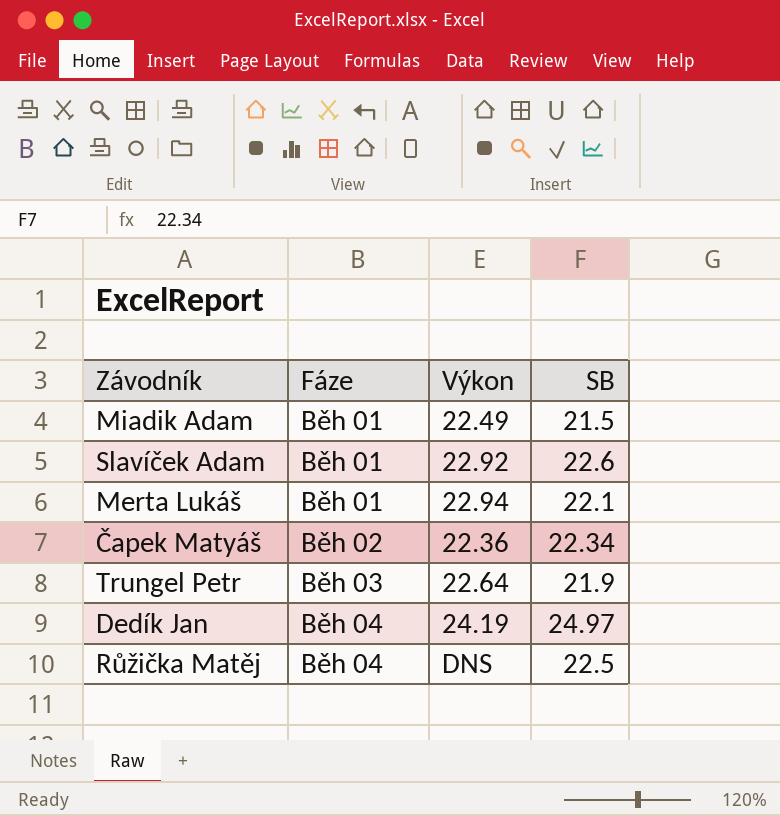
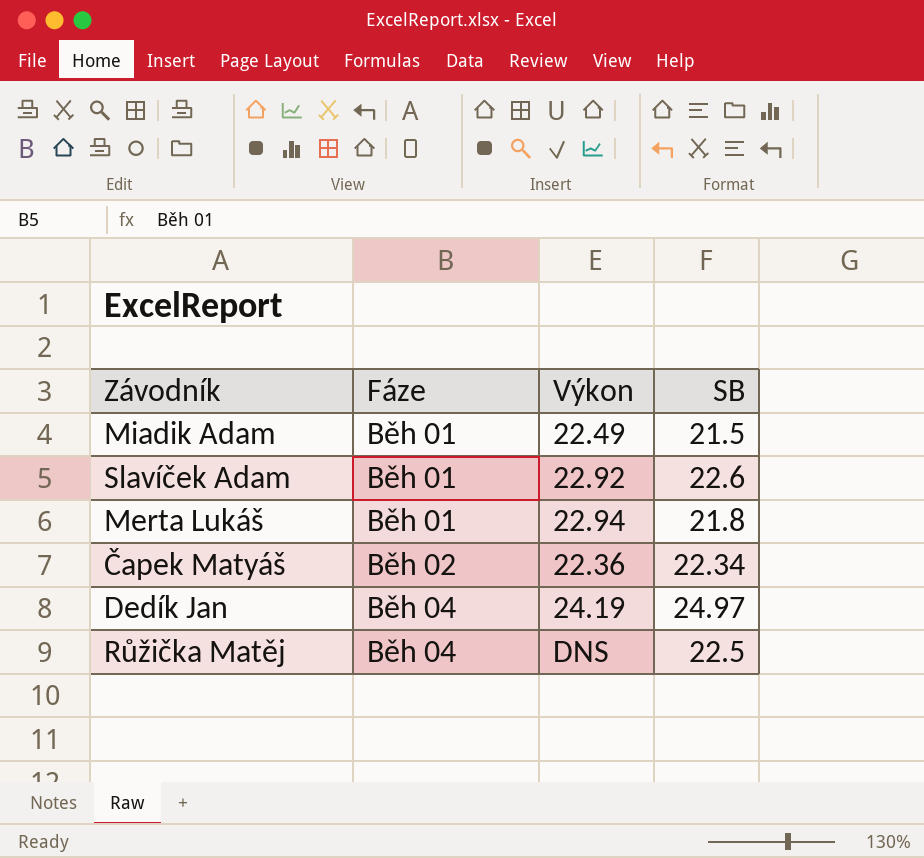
row Trungel Petr: Běh 03 | 22.64 | 21.9 -> none
Merta Lukáš | SB: 22.1 -> 21.8

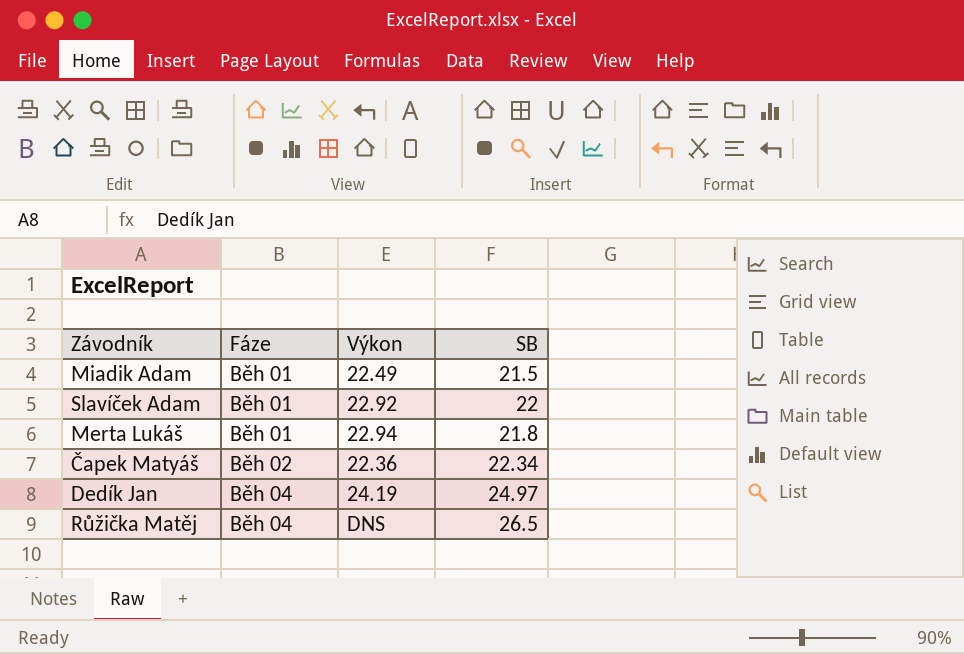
Slavíček Adam | SB: 22.6 -> 22
Růžička Matěj | SB: 22.5 -> 26.5

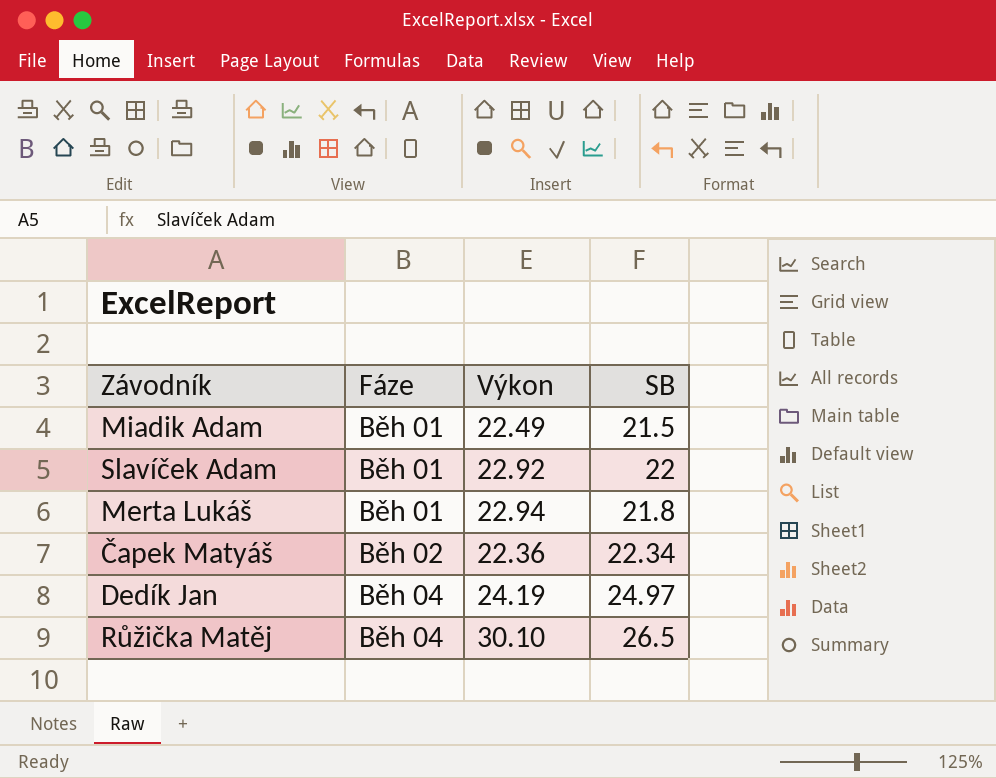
Růžička Matěj | Výkon: DNS -> 30.10

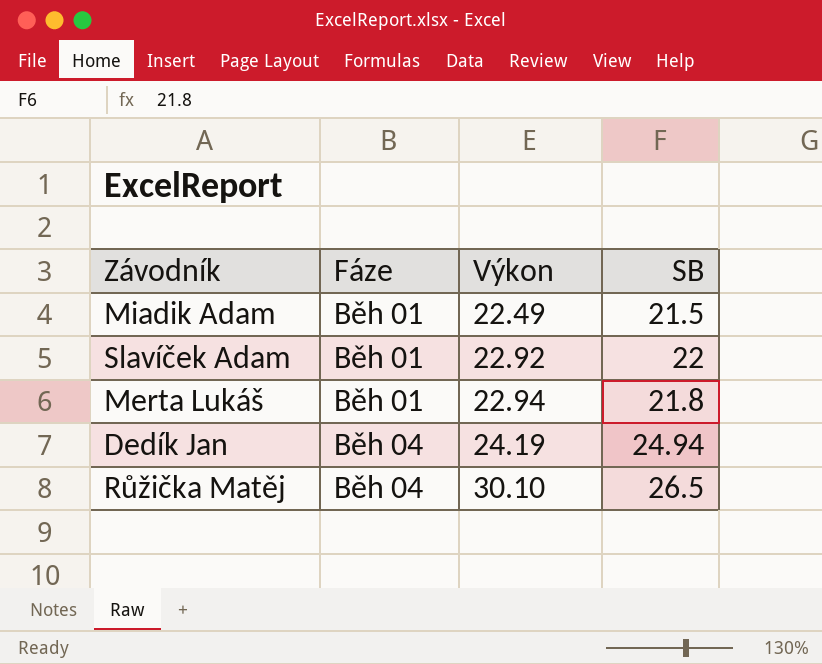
row Čapek Matyáš: Běh 02 | 22.36 | 22.34 -> none
Dedík Jan | SB: 24.97 -> 24.94

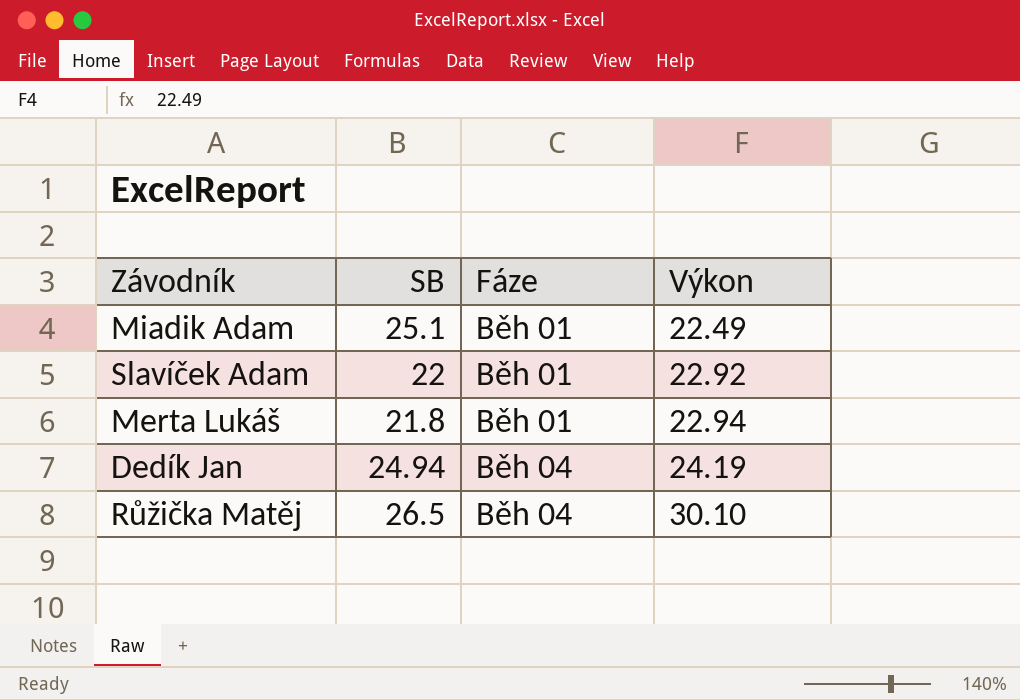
column SB | position: 4 -> 2
Miadik Adam | SB: 21.5 -> 25.1

